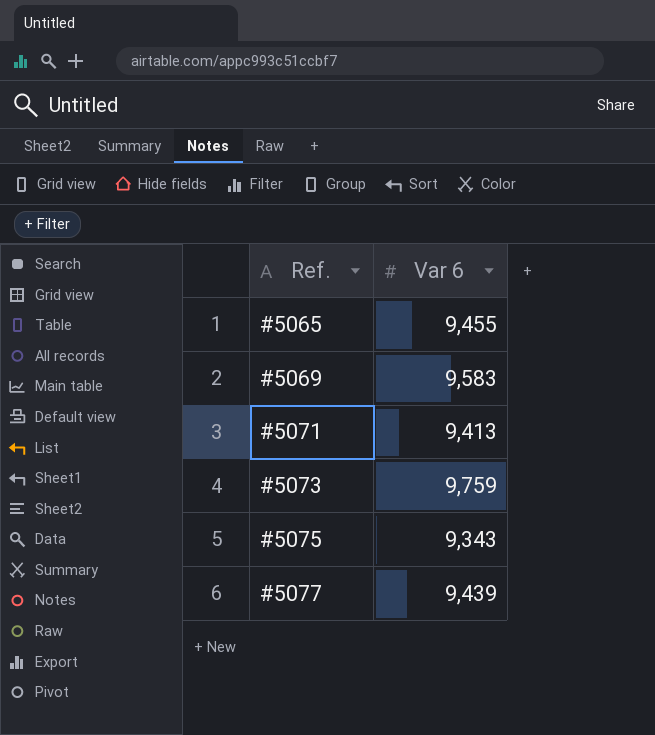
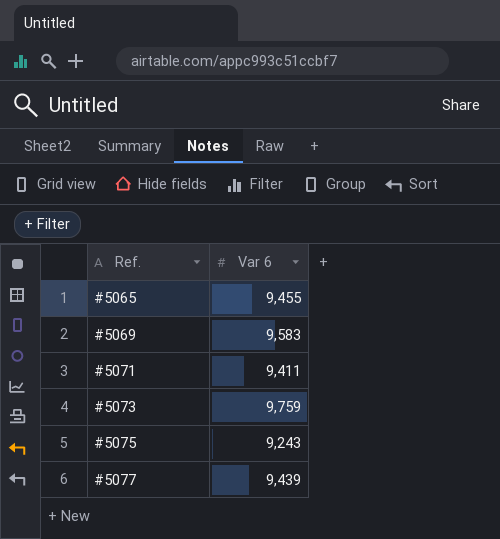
#5071 | Var 6: 9,413 -> 9,411
#5075 | Var 6: 9,343 -> 9,243

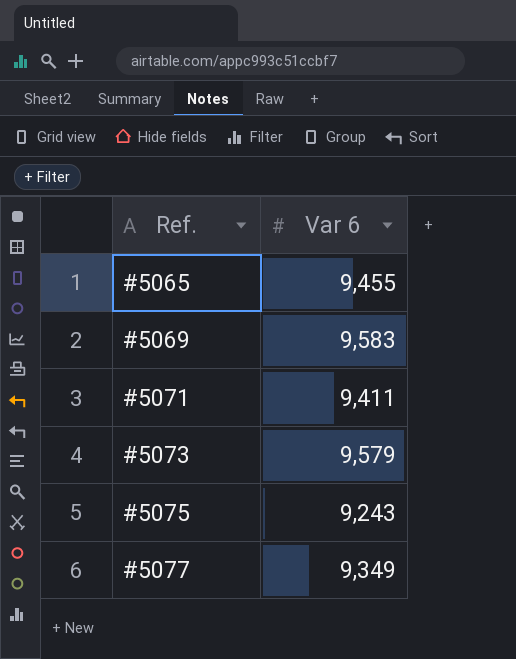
#5073 | Var 6: 9,759 -> 9,579
#5077 | Var 6: 9,439 -> 9,349

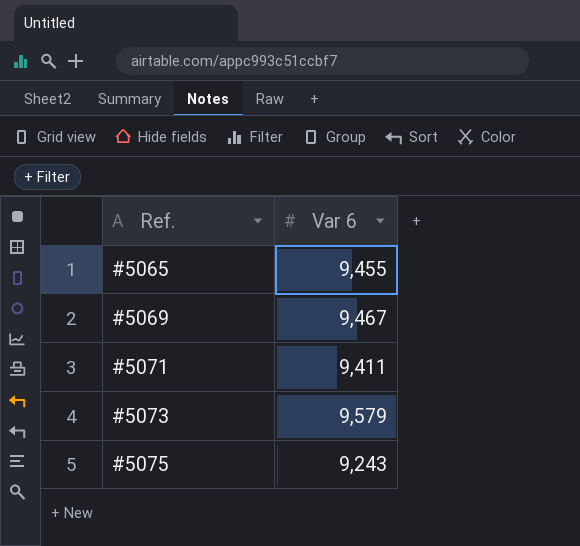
row #5077: 9,349 -> none
#5069 | Var 6: 9,583 -> 9,467

